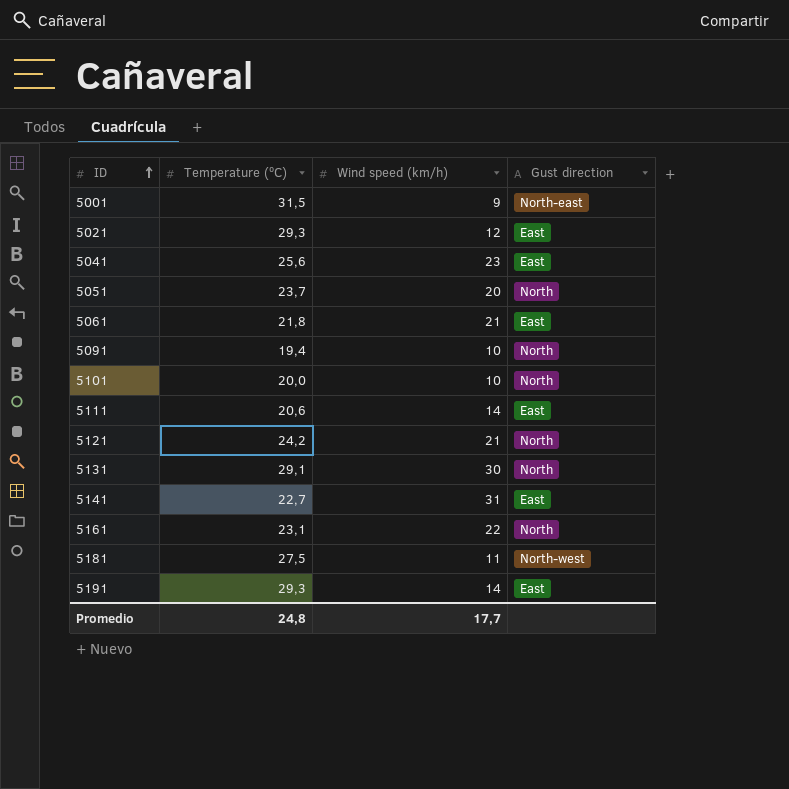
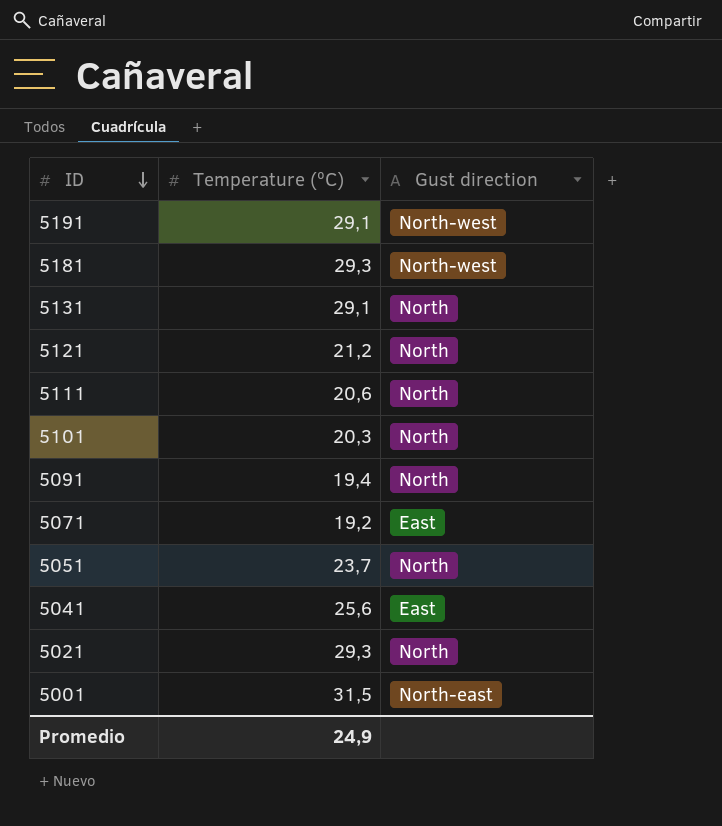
row order: ID ascending -> ID descending
column Wind speed (km/h) | position: 3 -> none
row 5061: 21,8 | 21 | East -> none
row 5141: 22,7 | 31 | East -> none
row 5161: 23,1 | 22 | North -> none
5191 | Temperature (ºC): 29,3 -> 29,1
5191 | Gust direction: East -> North-west
5181 | Temperature (ºC): 27,5 -> 29,3
5121 | Temperature (ºC): 24,2 -> 21,2
5111 | Gust direction: East -> North
5101 | Temperature (ºC): 20,0 -> 20,3
row 5071: none -> 19,2 | East
5021 | Gust direction: East -> North
Promedio | Temperature (ºC): 24,8 -> 24,9

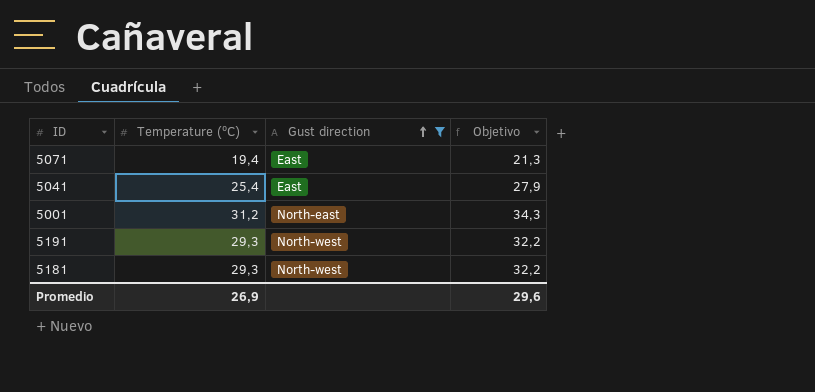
filter: none -> Gust direction != North
row order: ID descending -> Gust direction ascending
column Objetivo | formula: none -> [Temperature (ºC)] * 1,1
5071 | Temperature (ºC): 19,2 -> 19,4
5041 | Temperature (ºC): 25,6 -> 25,4
5001 | Temperature (ºC): 31,5 -> 31,2
5191 | Temperature (ºC): 29,1 -> 29,3
Promedio | Temperature (ºC): 24,9 -> 26,9

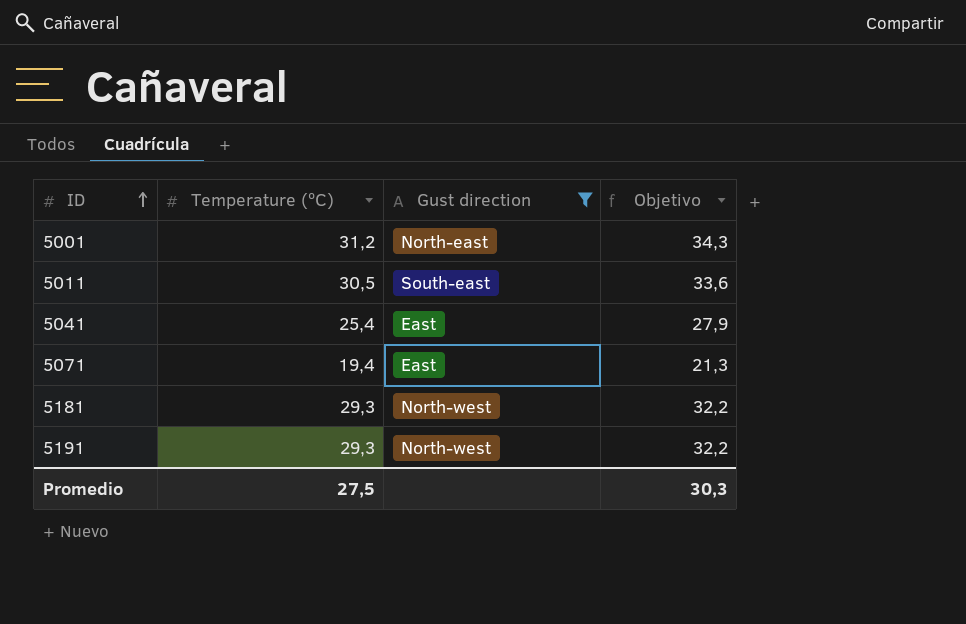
row order: Gust direction ascending -> ID ascending
row 5011: none -> 30,5 | South-east | 33,6
Promedio | Temperature (ºC): 26,9 -> 27,5
Promedio | Objetivo: 29,6 -> 30,3

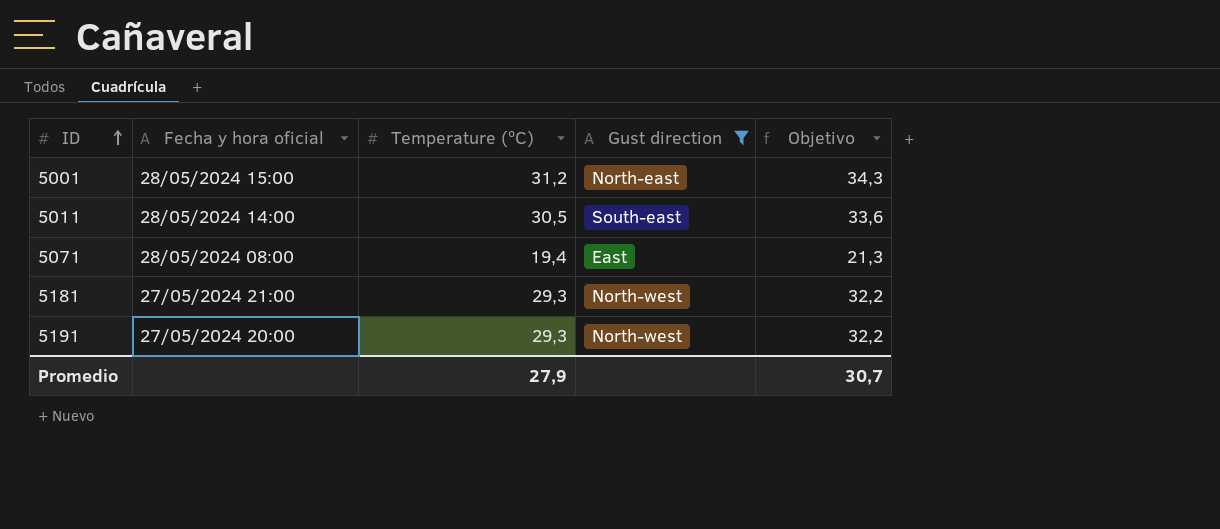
column Fecha y hora oficial | position: none -> 2
row 5041: 25,4 | East | 27,9 -> none
Promedio | Temperature (ºC): 27,5 -> 27,9
Promedio | Objetivo: 30,3 -> 30,7

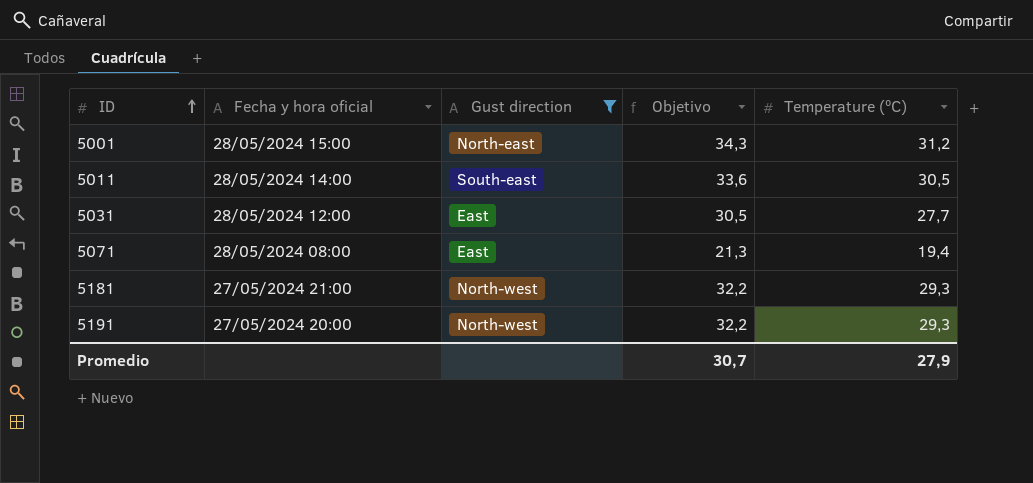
column Temperature (ºC) | position: 3 -> 5
row 5031: none -> 28/05/2024 12:00 | East | 30,5 | 27,7

